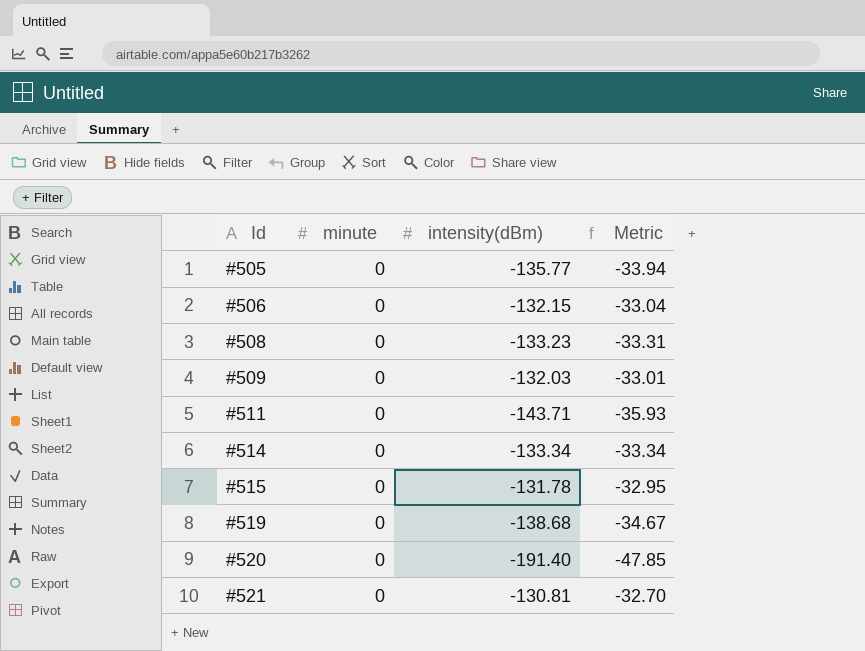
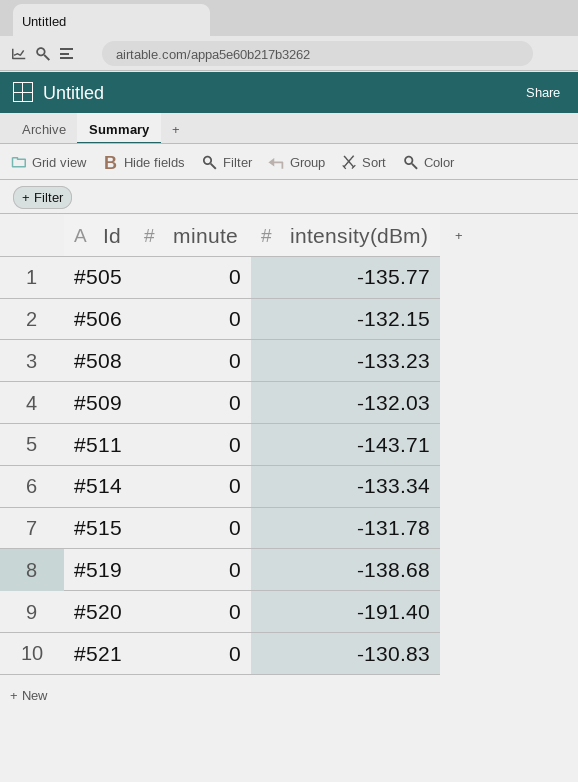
column Metric | formula: [intensity(dBm)] * 0.25 -> none
#521 | intensity(dBm): -130.81 -> -130.83

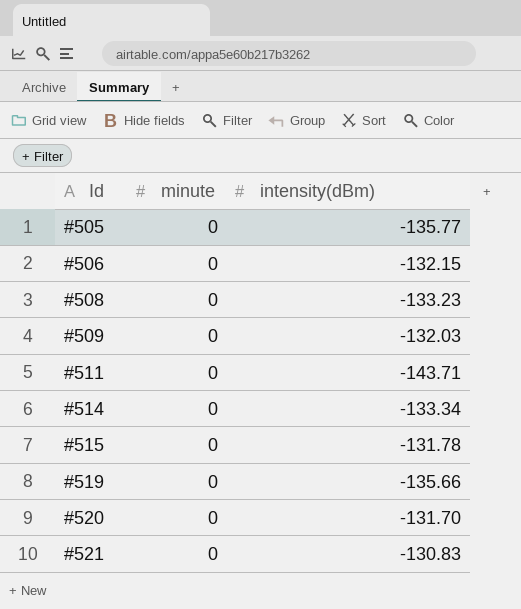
#519 | intensity(dBm): -138.68 -> -135.66
#520 | intensity(dBm): -191.40 -> -131.70

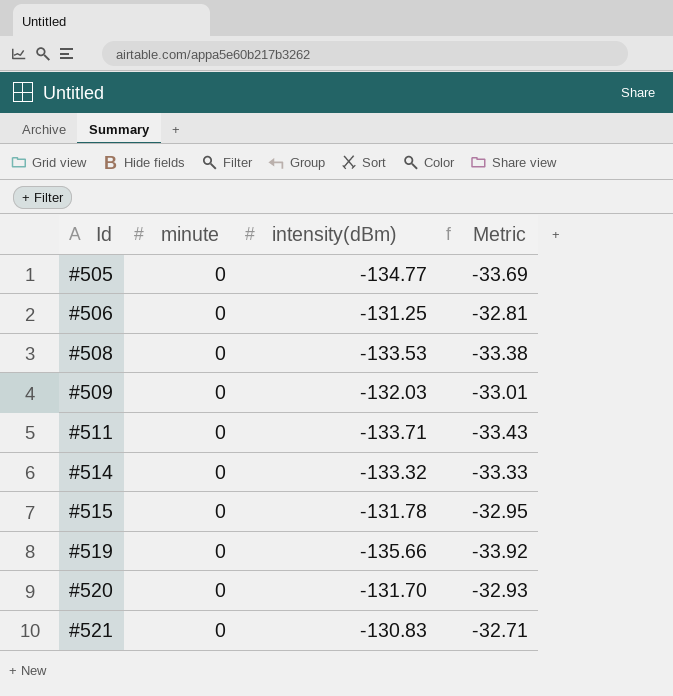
column Metric | formula: none -> [intensity(dBm)] * 0.25
#505 | intensity(dBm): -135.77 -> -134.77
#506 | intensity(dBm): -132.15 -> -131.25
#508 | intensity(dBm): -133.23 -> -133.53
#511 | intensity(dBm): -143.71 -> -133.71
#514 | intensity(dBm): -133.34 -> -133.32

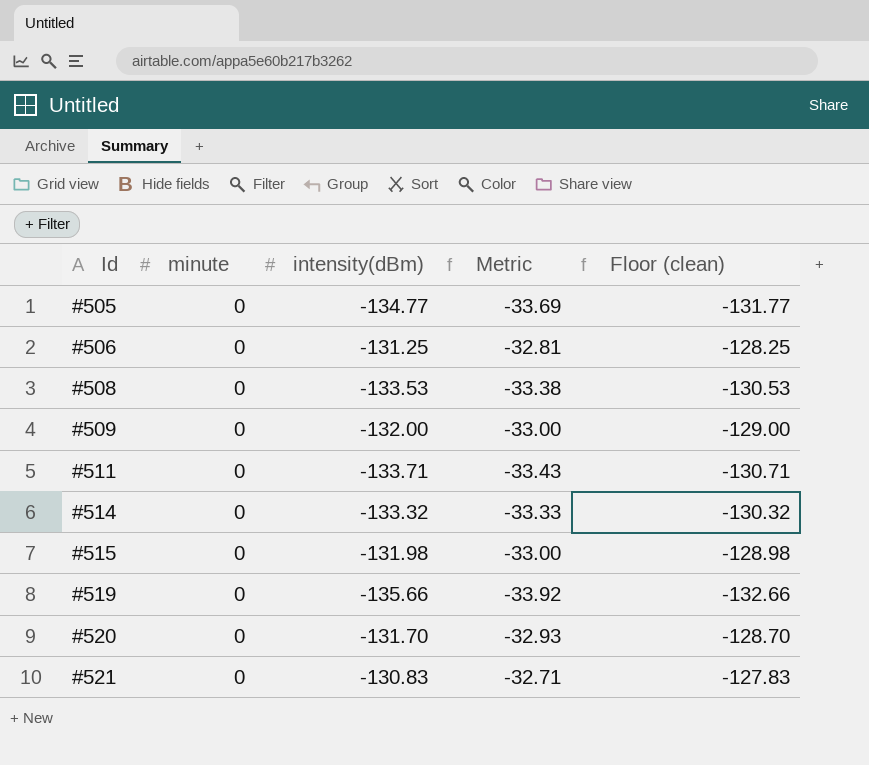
column Floor (clean) | formula: none -> [intensity(dBm)] + 3
#509 | intensity(dBm): -132.03 -> -132.00
#509 | Metric: -33.01 -> -33.00
#515 | intensity(dBm): -131.78 -> -131.98
#515 | Metric: -32.95 -> -33.00

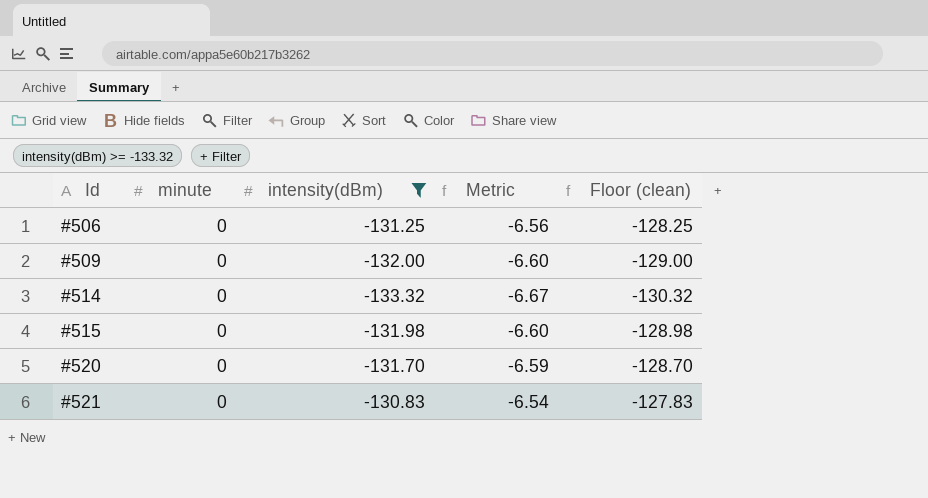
filter: none -> intensity(dBm) >= -133.32
column Metric | formula: [intensity(dBm)] * 0.25 -> [intensity(dBm)] * 0.05

